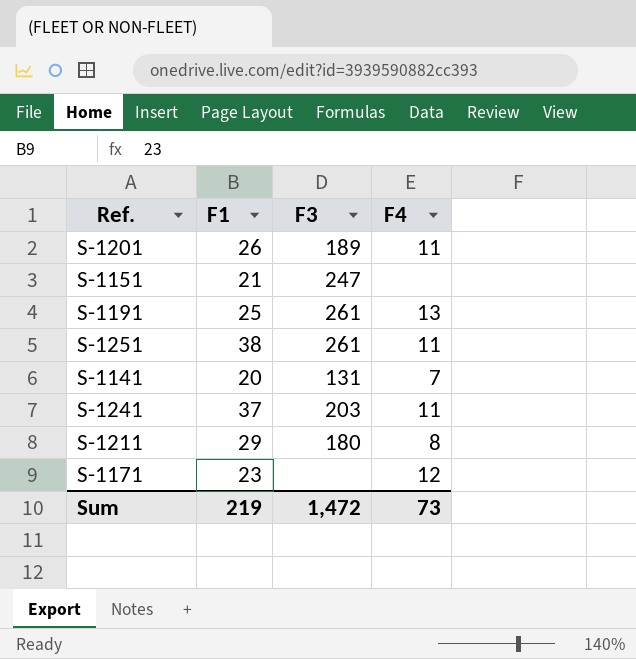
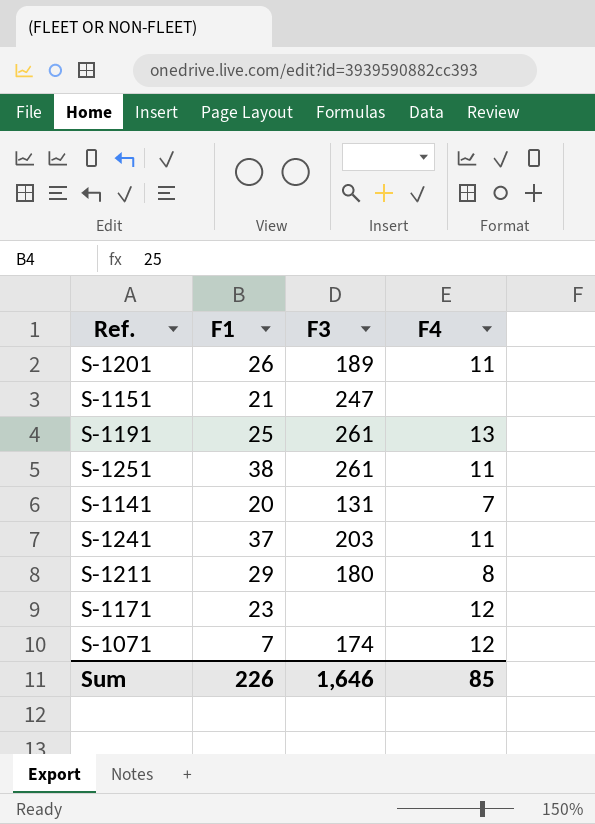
row S-1071: none -> 7 | 174 | 12
Sum | F1: 219 -> 226
Sum | F3: 1,472 -> 1,646
Sum | F4: 73 -> 85

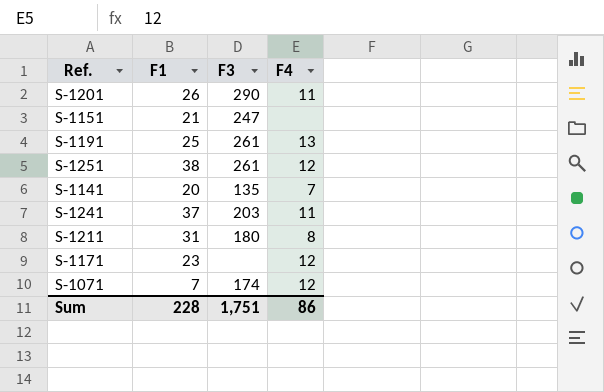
S-1201 | F3: 189 -> 290
S-1251 | F4: 11 -> 12
S-1141 | F3: 131 -> 135
S-1211 | F1: 29 -> 31
Sum | F1: 226 -> 228
Sum | F3: 1,646 -> 1,751
Sum | F4: 85 -> 86

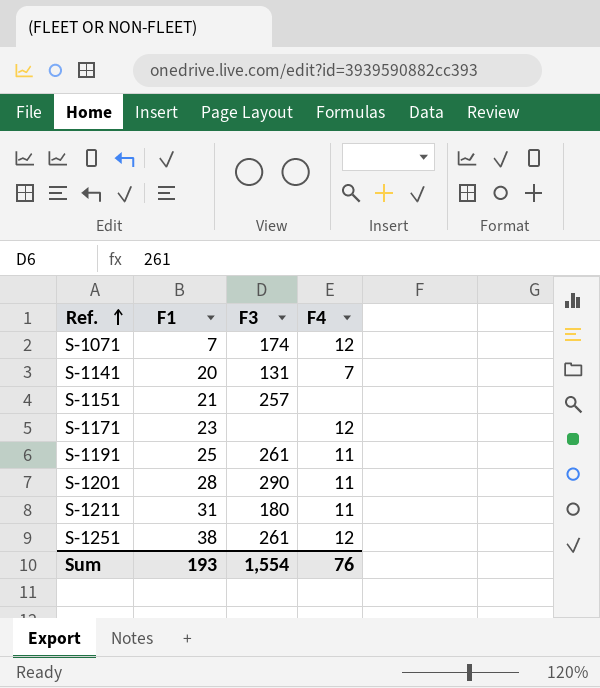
row order: none -> Ref. ascending
row S-1241: 37 | 203 | 11 -> none
S-1141 | F3: 135 -> 131
S-1151 | F3: 247 -> 257
S-1191 | F4: 13 -> 11
S-1201 | F1: 26 -> 28
S-1211 | F4: 8 -> 11
Sum | F1: 228 -> 193
Sum | F3: 1,751 -> 1,554
Sum | F4: 86 -> 76

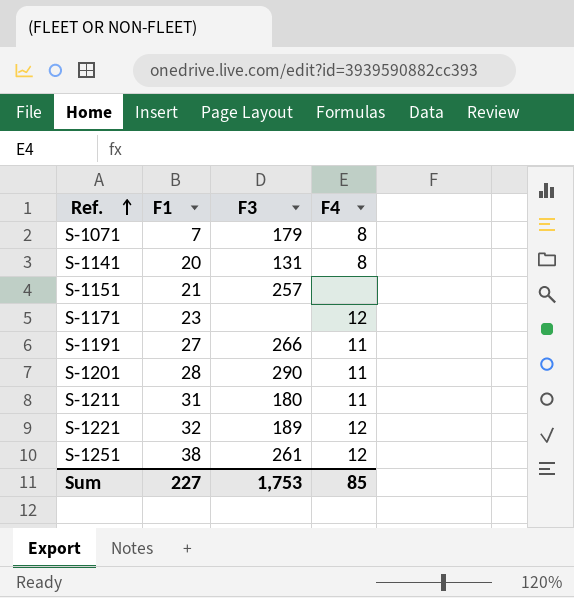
S-1071 | F3: 174 -> 179
S-1071 | F4: 12 -> 8
S-1141 | F4: 7 -> 8
S-1191 | F1: 25 -> 27
S-1191 | F3: 261 -> 266
row S-1221: none -> 32 | 189 | 12
Sum | F1: 193 -> 227
Sum | F3: 1,554 -> 1,753
Sum | F4: 76 -> 85

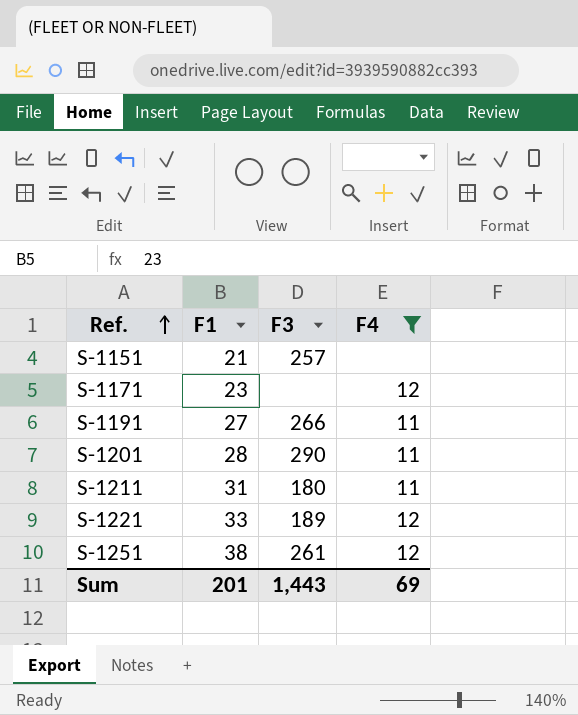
filter: none -> F4 != 8
S-1221 | F1: 32 -> 33
Sum | F1: 227 -> 201
Sum | F3: 1,753 -> 1,443
Sum | F4: 85 -> 69

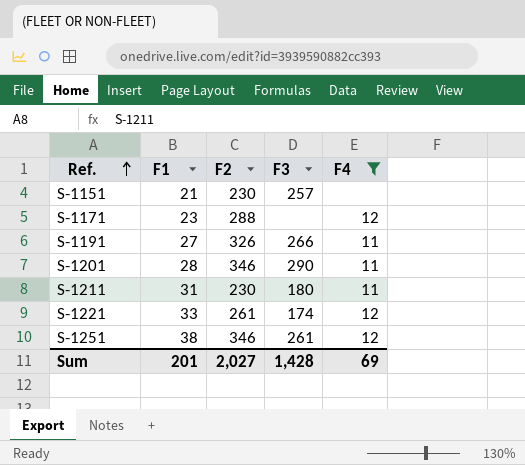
column F2 | position: none -> 3
S-1221 | F3: 189 -> 174
Sum | F3: 1,443 -> 1,428

